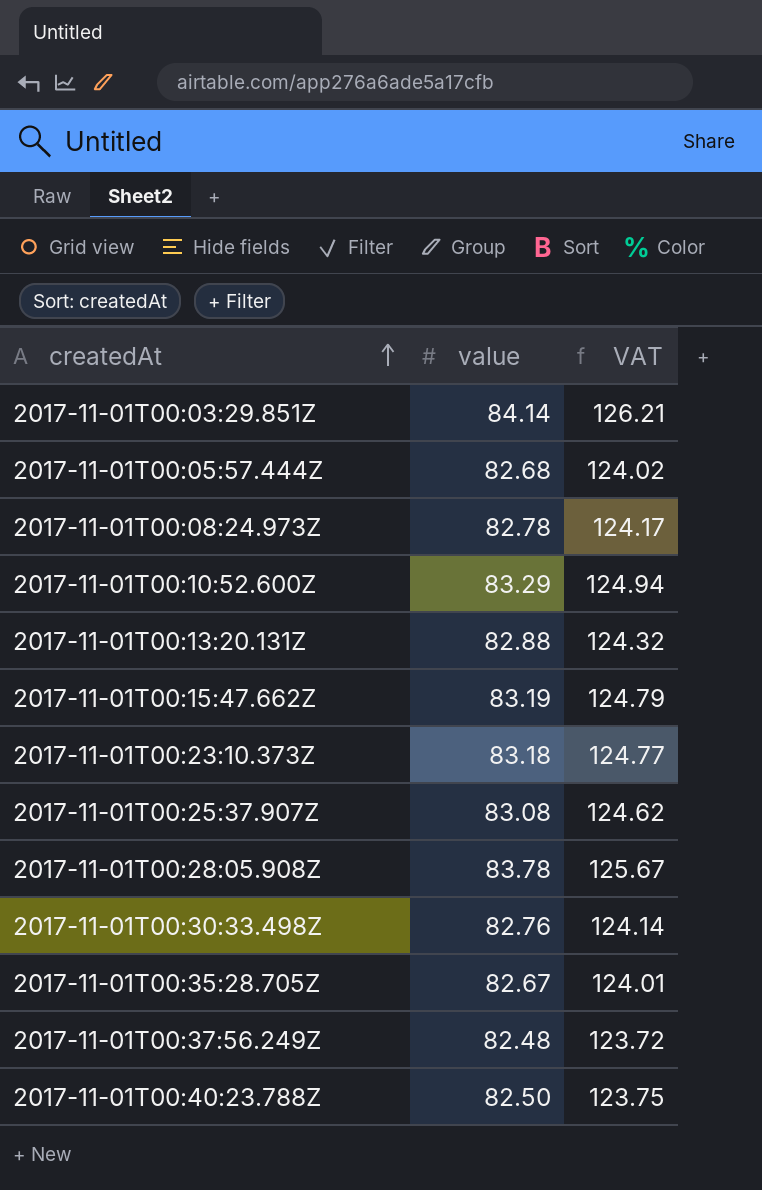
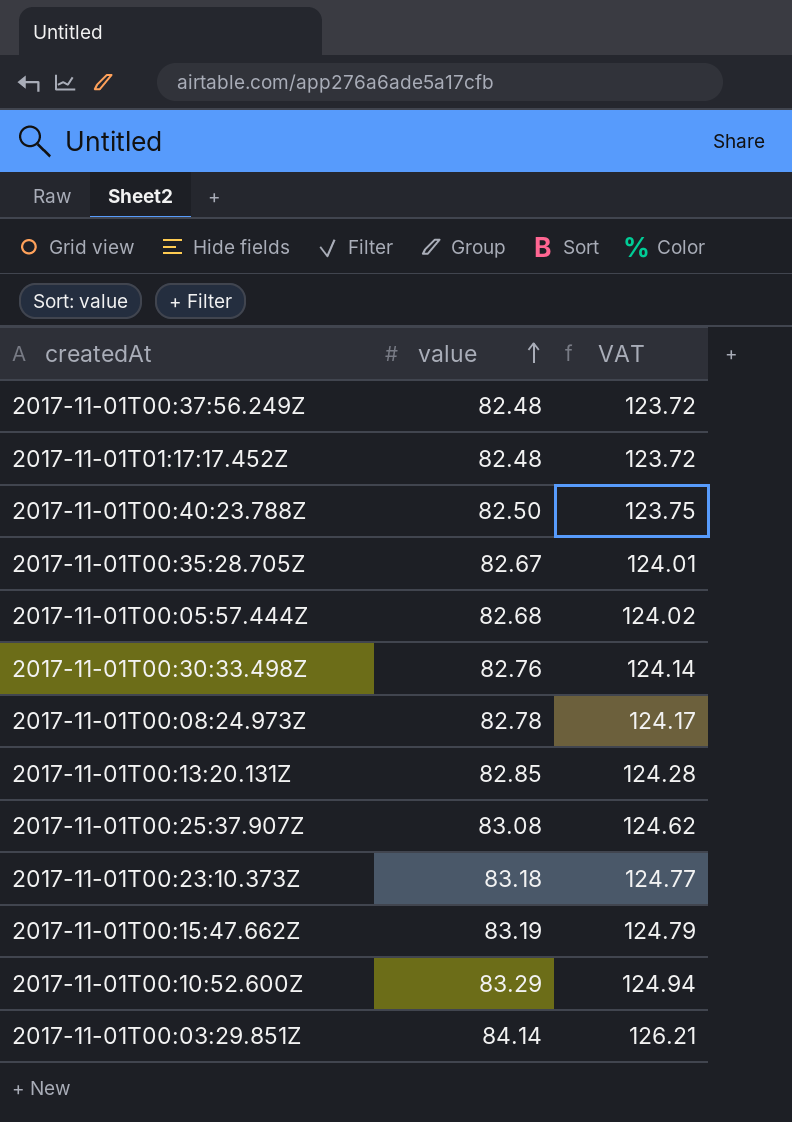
row order: createdAt ascending -> value ascending
row 2017-11-01T00:28:05.908Z: 83.78 | 125.67 -> none
row 2017-11-01T01:17:17.452Z: none -> 82.48 | 123.72
2017-11-01T00:13:20.131Z | value: 82.88 -> 82.85
2017-11-01T00:13:20.131Z | VAT: 124.32 -> 124.28

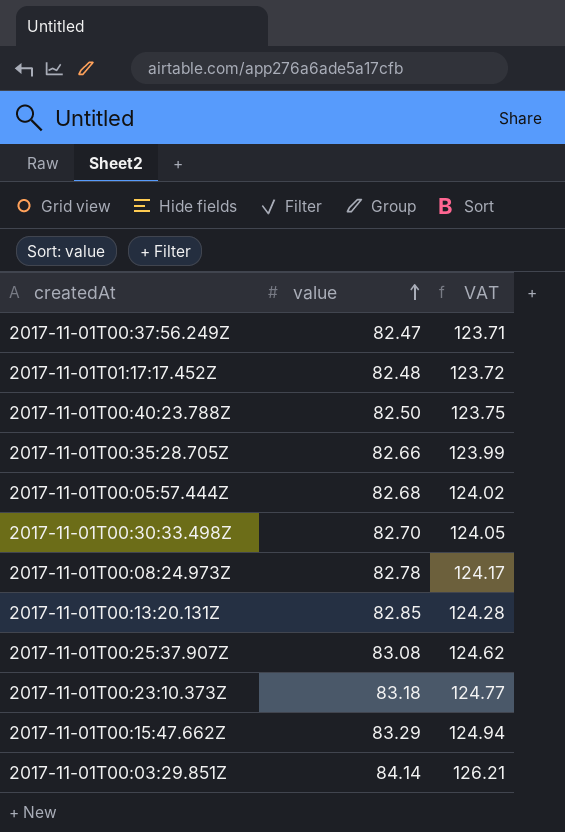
row 2017-11-01T00:10:52.600Z: 83.29 | 124.94 -> none
2017-11-01T00:37:56.249Z | value: 82.48 -> 82.47
2017-11-01T00:37:56.249Z | VAT: 123.72 -> 123.71
2017-11-01T00:35:28.705Z | value: 82.67 -> 82.66
2017-11-01T00:35:28.705Z | VAT: 124.01 -> 123.99
2017-11-01T00:30:33.498Z | value: 82.76 -> 82.70
2017-11-01T00:30:33.498Z | VAT: 124.14 -> 124.05
2017-11-01T00:15:47.662Z | value: 83.19 -> 83.29
2017-11-01T00:15:47.662Z | VAT: 124.79 -> 124.94

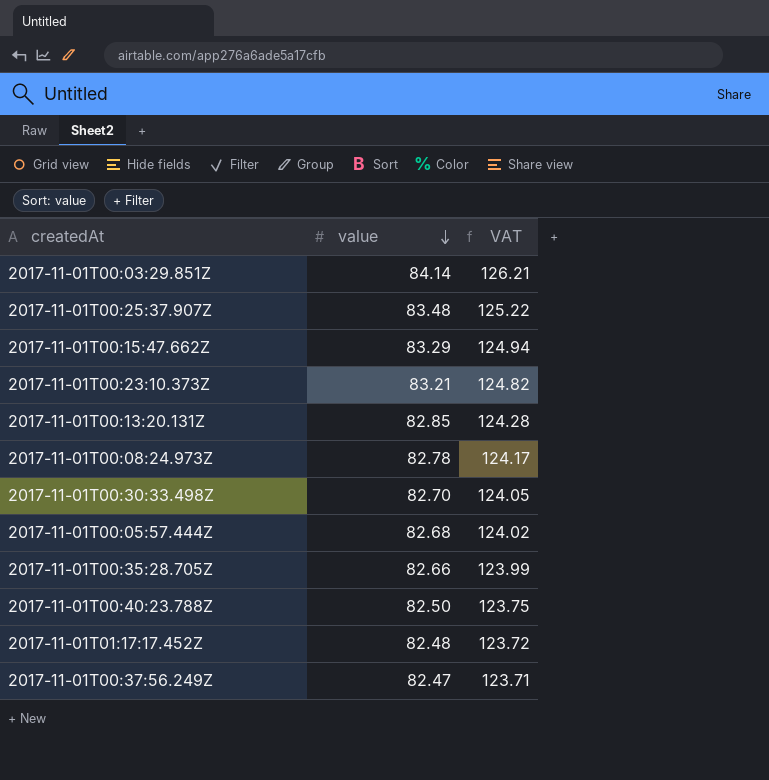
row order: value ascending -> value descending
2017-11-01T00:25:37.907Z | value: 83.08 -> 83.48
2017-11-01T00:25:37.907Z | VAT: 124.62 -> 125.22
2017-11-01T00:23:10.373Z | value: 83.18 -> 83.21
2017-11-01T00:23:10.373Z | VAT: 124.77 -> 124.82

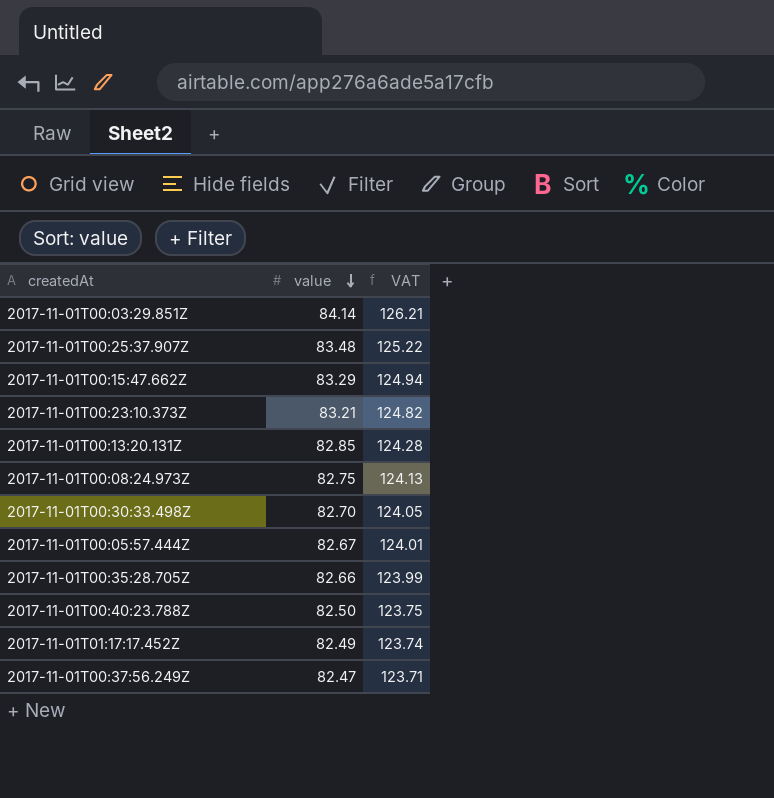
2017-11-01T00:08:24.973Z | value: 82.78 -> 82.75
2017-11-01T00:08:24.973Z | VAT: 124.17 -> 124.13
2017-11-01T00:05:57.444Z | value: 82.68 -> 82.67
2017-11-01T00:05:57.444Z | VAT: 124.02 -> 124.01
2017-11-01T01:17:17.452Z | value: 82.48 -> 82.49
2017-11-01T01:17:17.452Z | VAT: 123.72 -> 123.74

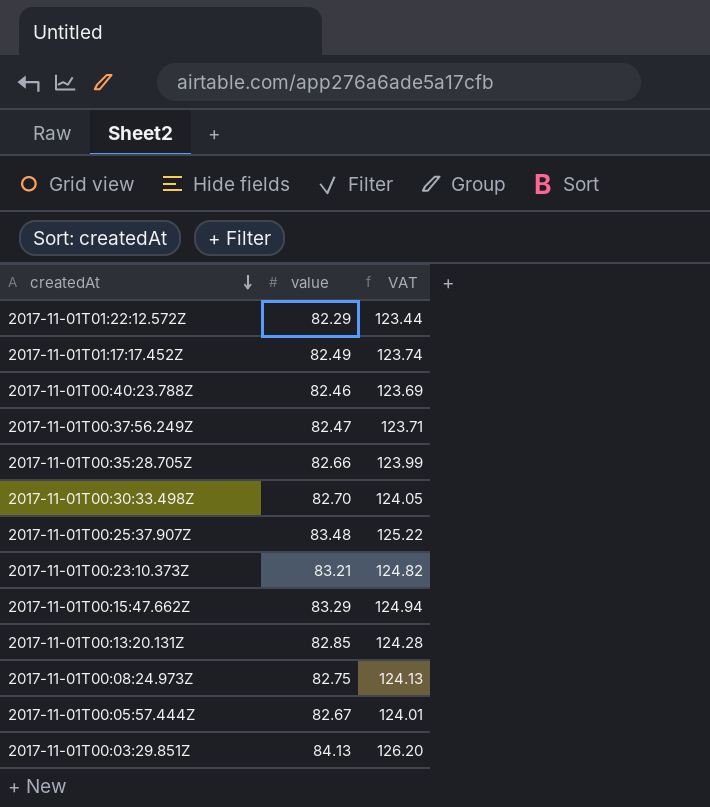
row order: value descending -> createdAt descending
row 2017-11-01T01:22:12.572Z: none -> 82.29 | 123.44
2017-11-01T00:40:23.788Z | value: 82.50 -> 82.46
2017-11-01T00:40:23.788Z | VAT: 123.75 -> 123.69
2017-11-01T00:03:29.851Z | value: 84.14 -> 84.13
2017-11-01T00:03:29.851Z | VAT: 126.21 -> 126.20

